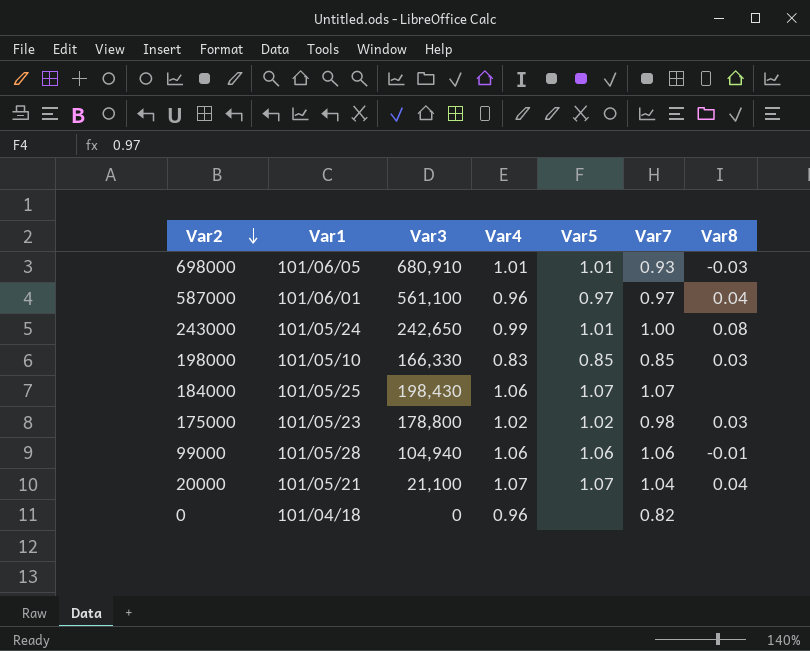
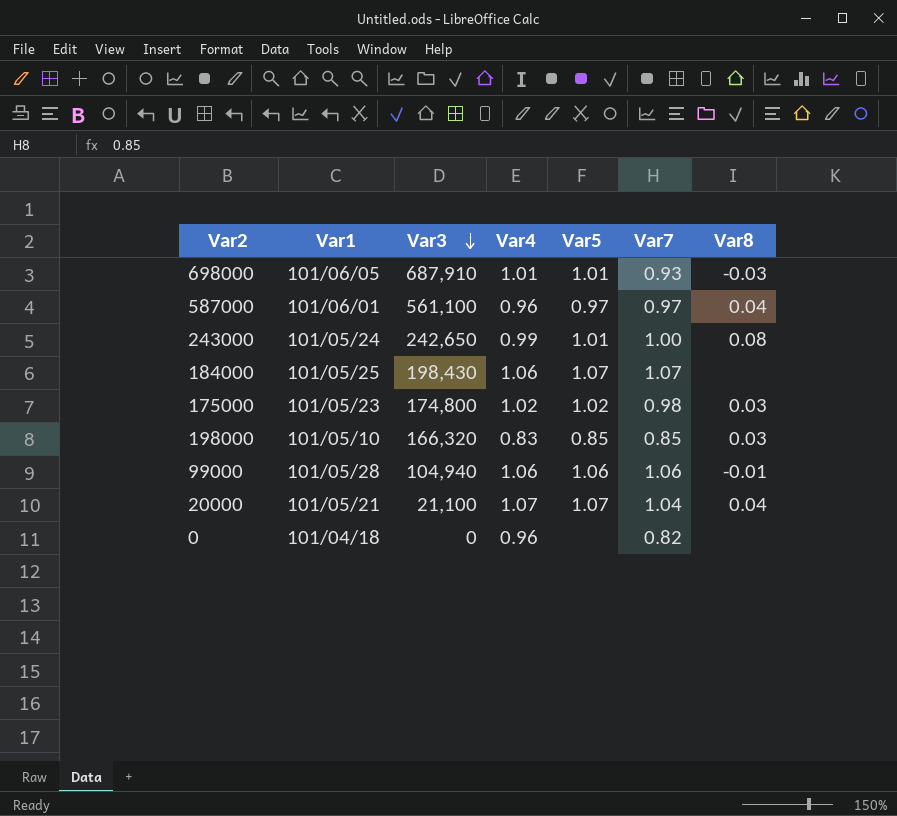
row order: Var2 descending -> Var3 descending
698000 | Var3: 680,910 -> 687,910
175000 | Var3: 178,800 -> 174,800
198000 | Var3: 166,330 -> 166,320

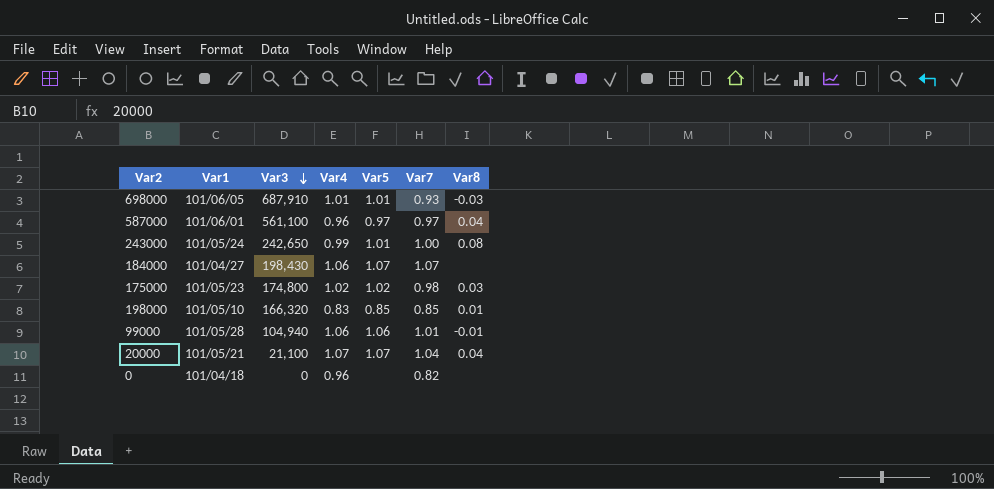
184000 | Var1: 101/05/25 -> 101/04/27
198000 | Var8: 0.03 -> 0.01
99000 | Var7: 1.06 -> 1.01

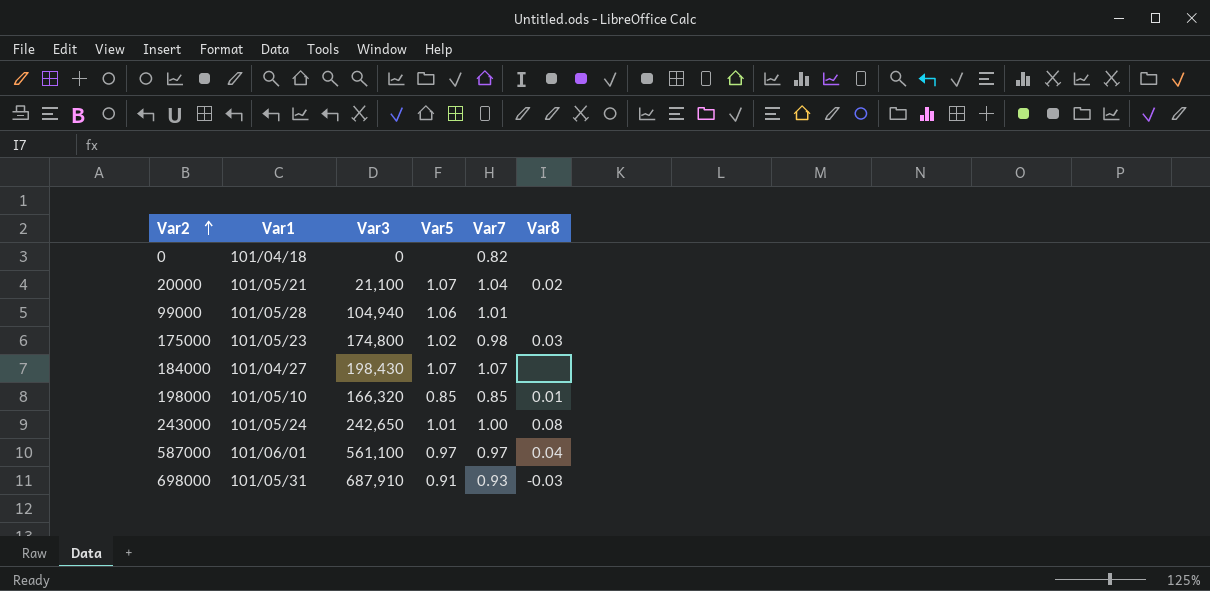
row order: Var3 descending -> Var2 ascending
column Var4 | position: 4 -> none
20000 | Var8: 0.04 -> 0.02
99000 | Var8: -0.01 -> none
698000 | Var1: 101/06/05 -> 101/05/31
698000 | Var5: 1.01 -> 0.91

